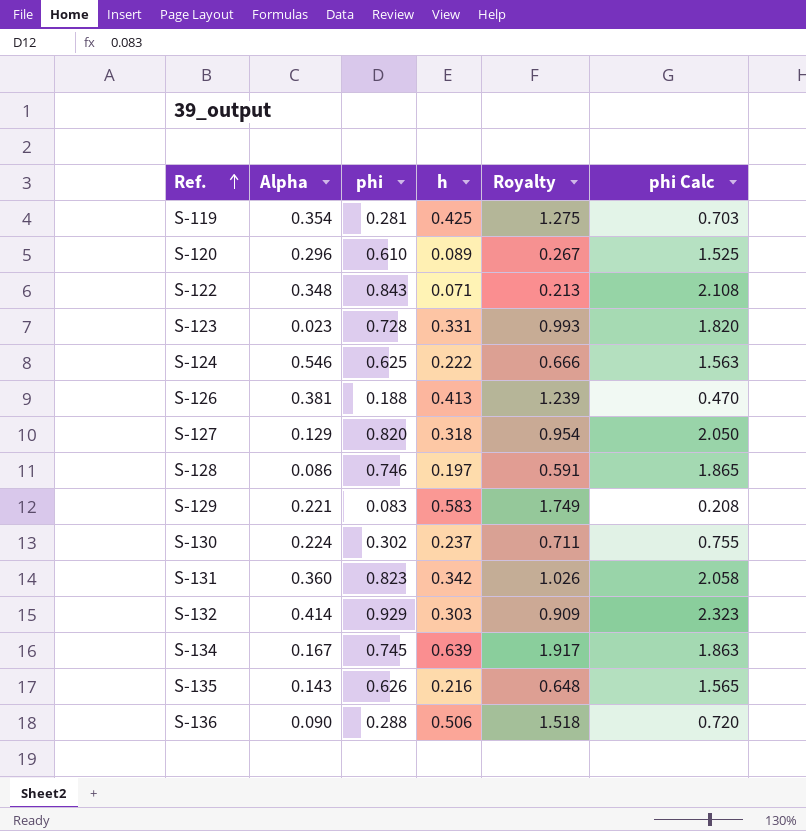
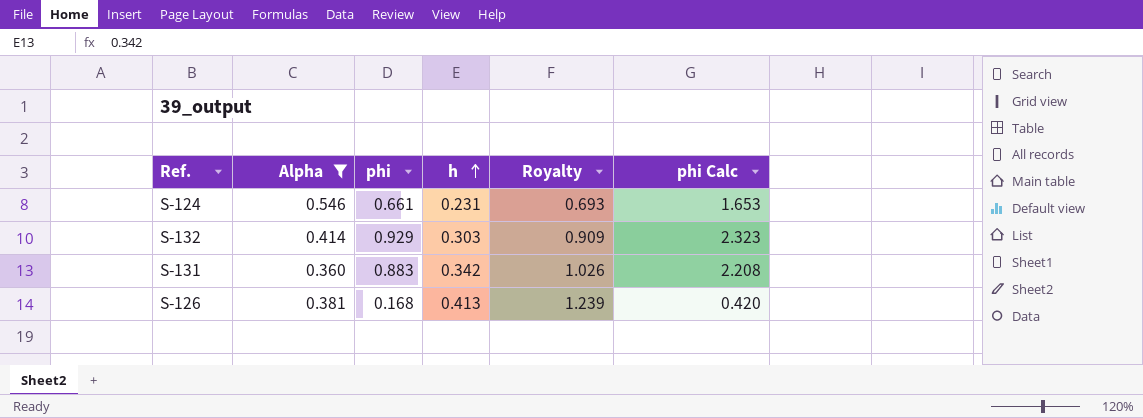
filter: none -> Alpha >= 0.360
row order: Ref. ascending -> h ascending
S-124 | phi: 0.625 -> 0.661
S-124 | h: 0.222 -> 0.231
S-124 | Royalty: 0.666 -> 0.693
S-124 | phi Calc: 1.563 -> 1.653
S-131 | phi: 0.823 -> 0.883
S-131 | phi Calc: 2.058 -> 2.208
S-126 | phi: 0.188 -> 0.168
S-126 | phi Calc: 0.470 -> 0.420

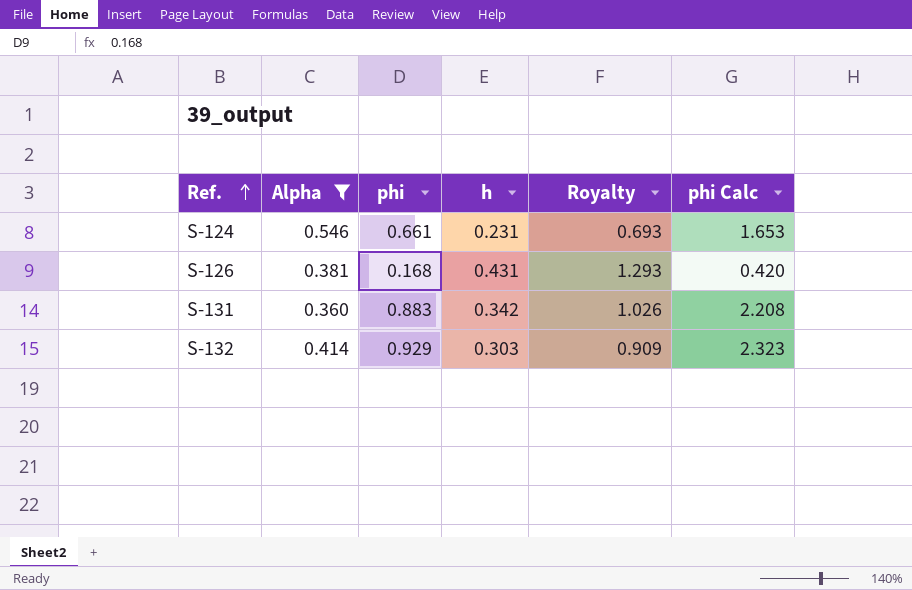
row order: h ascending -> Ref. ascending
S-126 | h: 0.413 -> 0.431
S-126 | Royalty: 1.239 -> 1.293

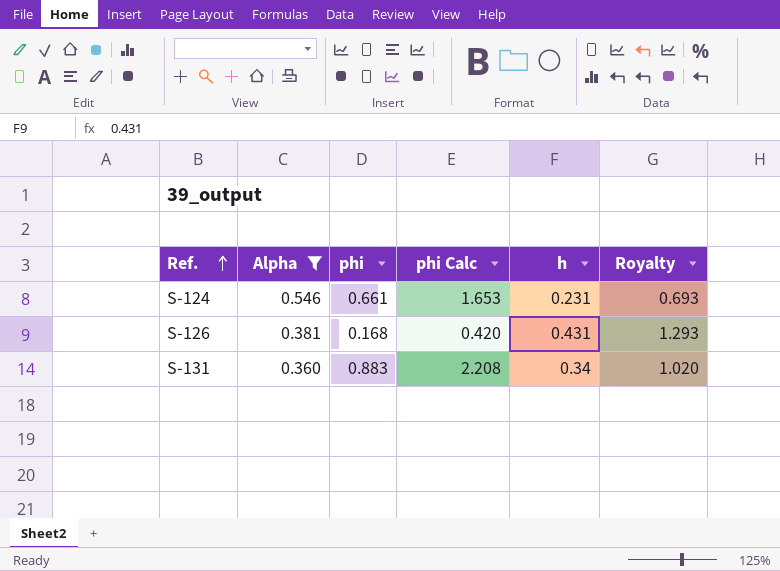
column phi Calc | position: 6 -> 4
row S-132: 0.414 | 0.929 | 0.303 | 0.909 | 2.323 -> none
S-131 | h: 0.342 -> 0.34
S-131 | Royalty: 1.026 -> 1.020

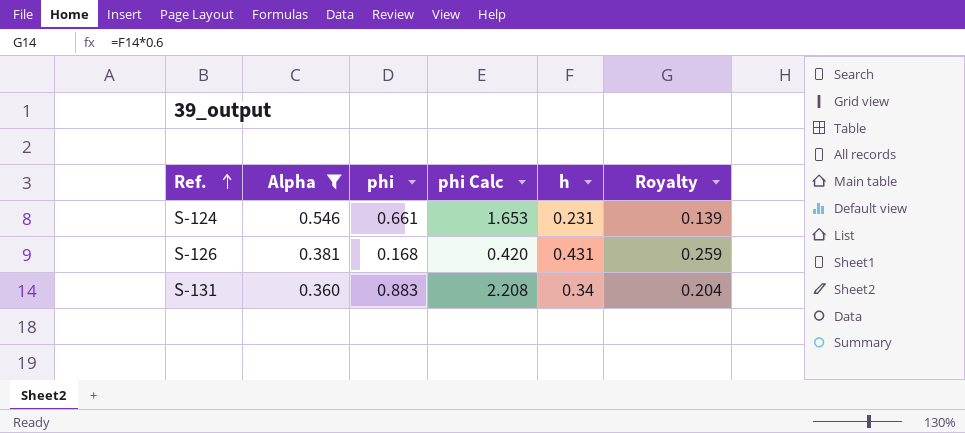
column Royalty | formula: [h] * 3 -> [h] * 0.6

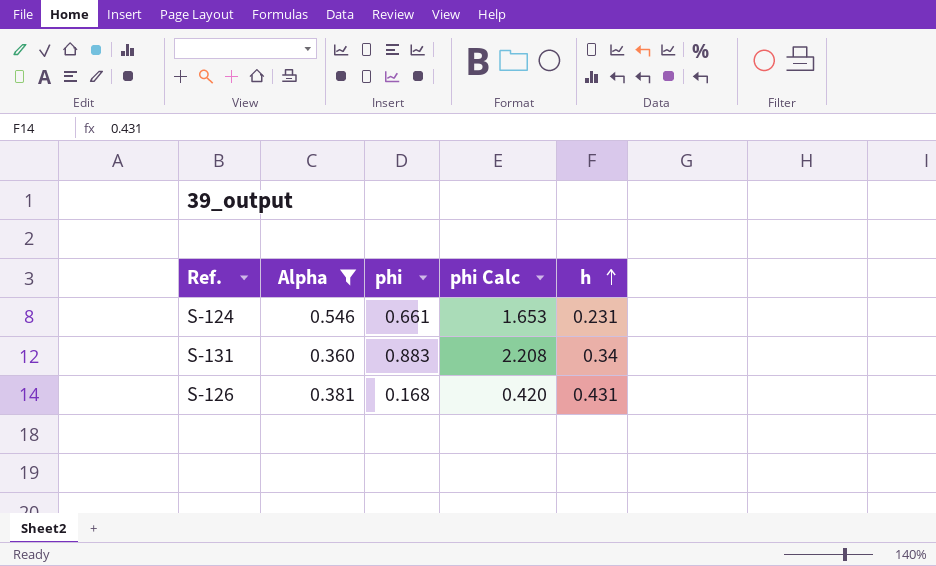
row order: Ref. ascending -> h ascending
column Royalty | formula: [h] * 0.6 -> none

